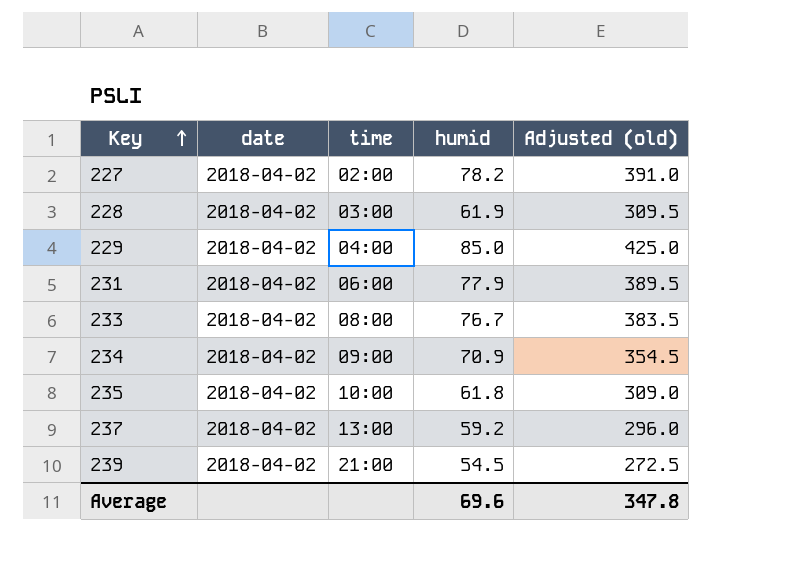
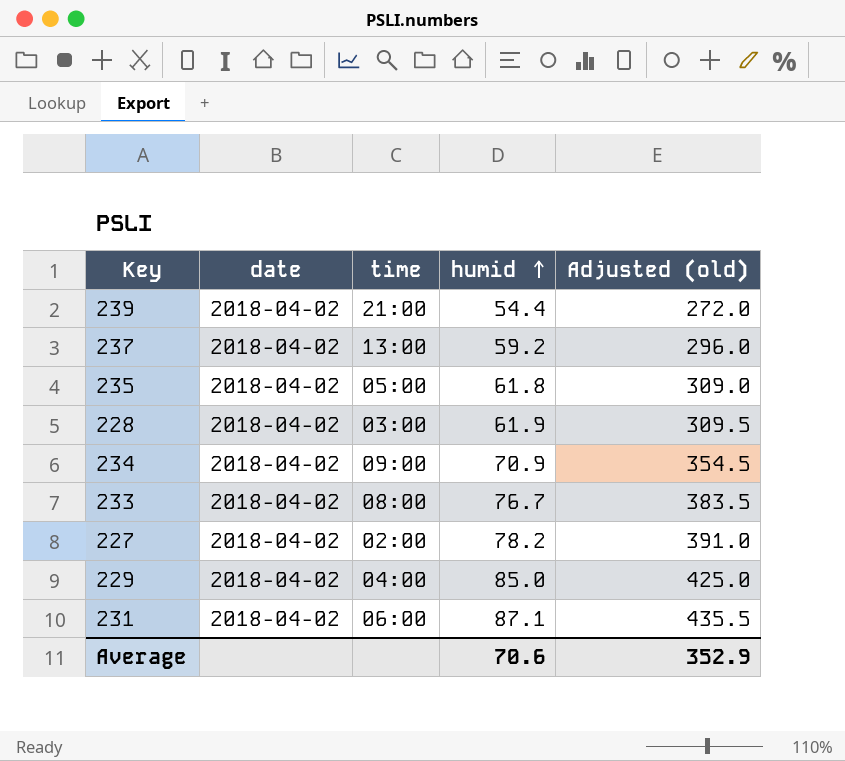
row order: Key ascending -> humid ascending
239 | humid: 54.5 -> 54.4
239 | Adjusted (old): 272.5 -> 272.0
235 | time: 10:00 -> 05:00
231 | humid: 77.9 -> 87.1
231 | Adjusted (old): 389.5 -> 435.5
Average | humid: 69.6 -> 70.6
Average | Adjusted (old): 347.8 -> 352.9

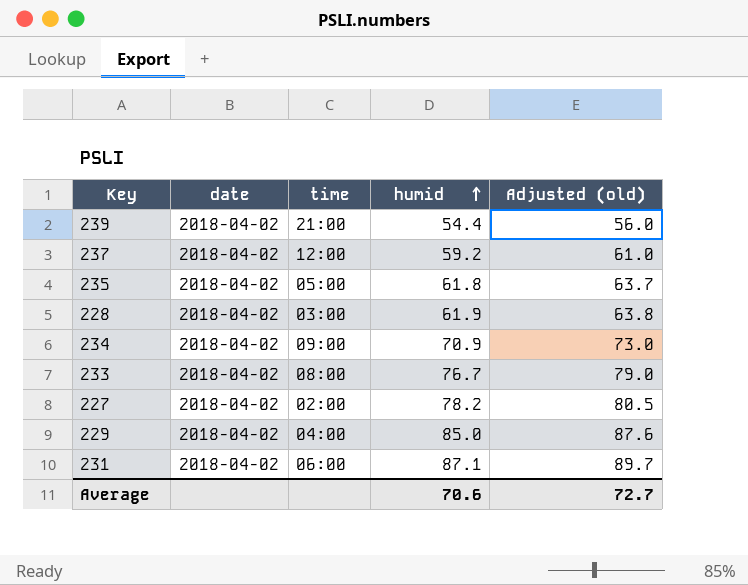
column Adjusted (old) | formula: [humid] * 5 -> [humid] * 1.03
237 | time: 13:00 -> 12:00
Average | Adjusted (old): 352.9 -> 72.7

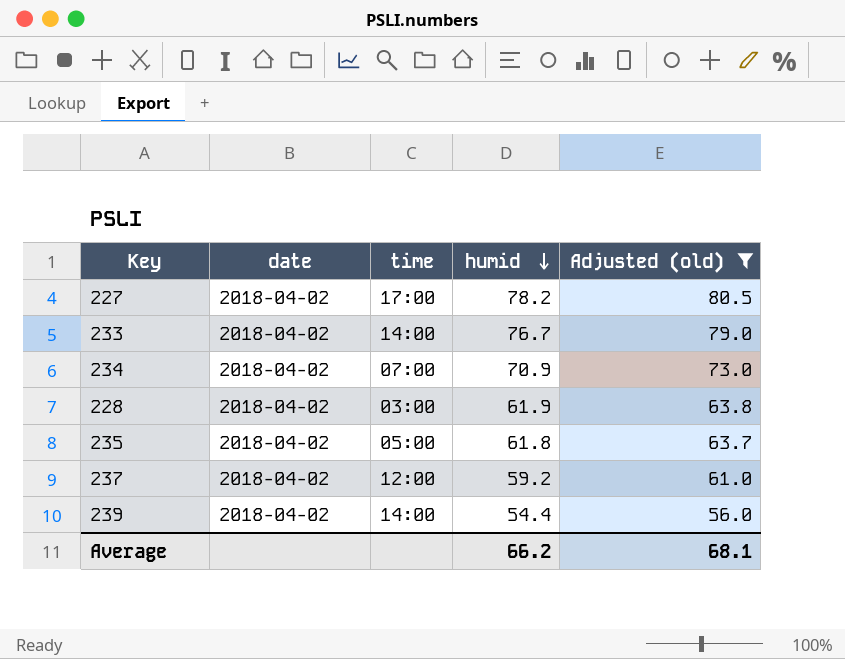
filter: none -> Adjusted (old) <= 80.5
row order: humid ascending -> humid descending
227 | time: 02:00 -> 17:00
233 | time: 08:00 -> 14:00
234 | time: 09:00 -> 07:00
239 | time: 21:00 -> 14:00
Average | humid: 70.6 -> 66.2
Average | Adjusted (old): 72.7 -> 68.1

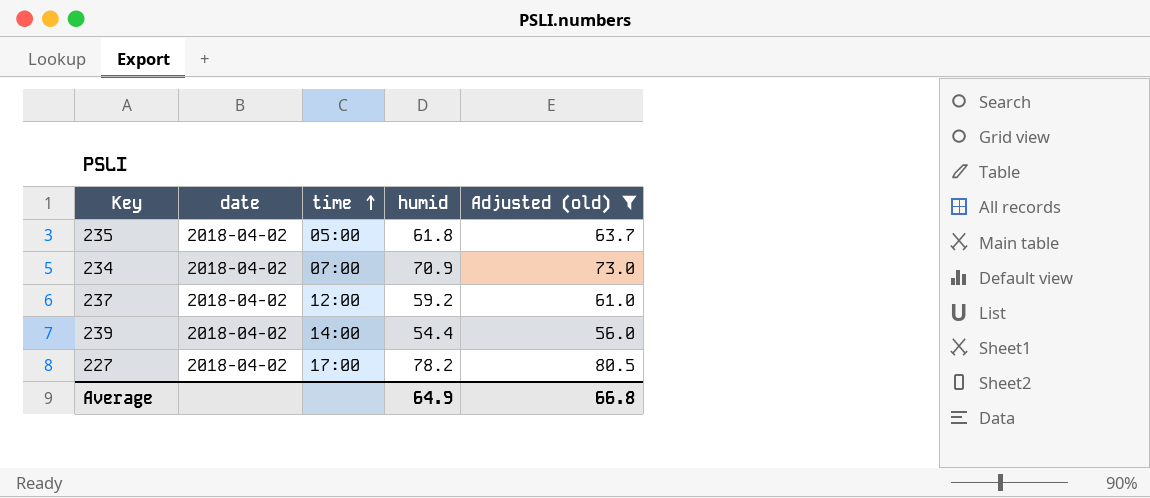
row order: humid descending -> time ascending
row 233: 2018-04-02 | 14:00 | 76.7 | 79.0 -> none
row 228: 2018-04-02 | 03:00 | 61.9 | 63.8 -> none
Average | humid: 66.2 -> 64.9
Average | Adjusted (old): 68.1 -> 66.8

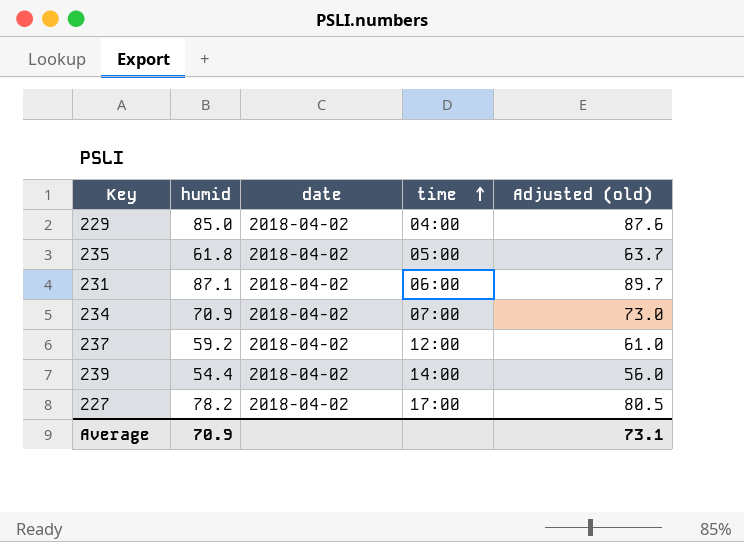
filter: Adjusted (old) <= 80.5 -> none
column humid | position: 4 -> 2
Average | humid: 64.9 -> 70.9
Average | Adjusted (old): 66.8 -> 73.1

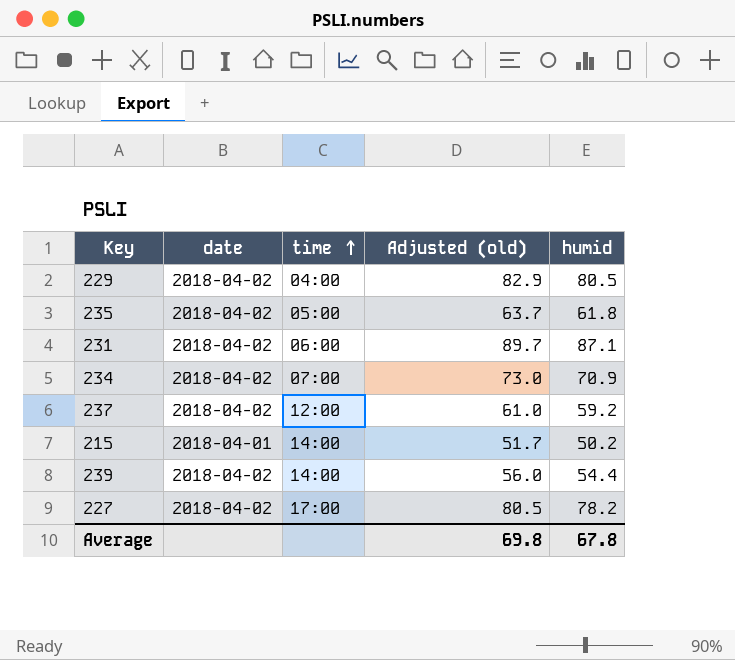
column humid | position: 2 -> 5
229 | Adjusted (old): 87.6 -> 82.9
229 | humid: 85.0 -> 80.5
row 215: none -> 2018-04-01 | 14:00 | 51.7 | 50.2
Average | Adjusted (old): 73.1 -> 69.8
Average | humid: 70.9 -> 67.8

